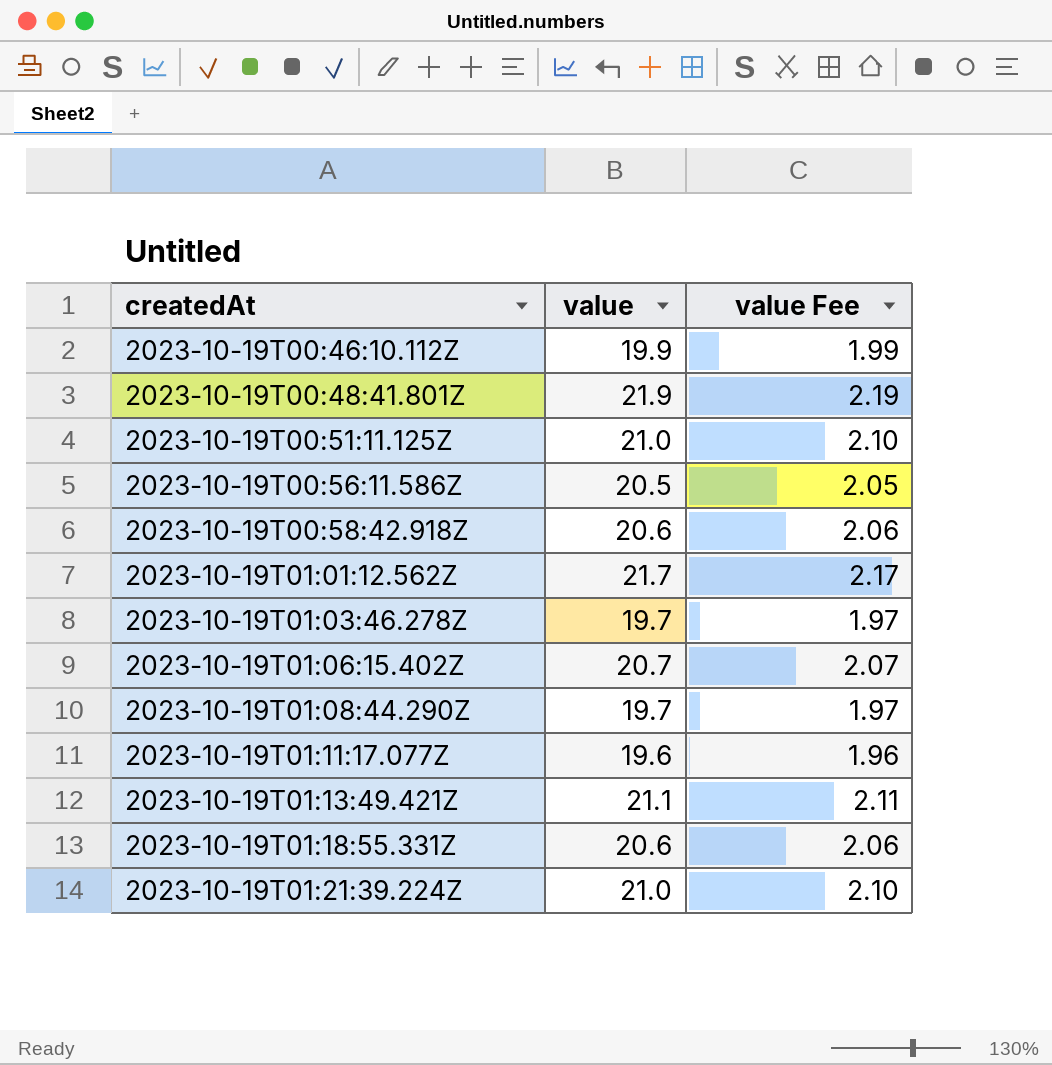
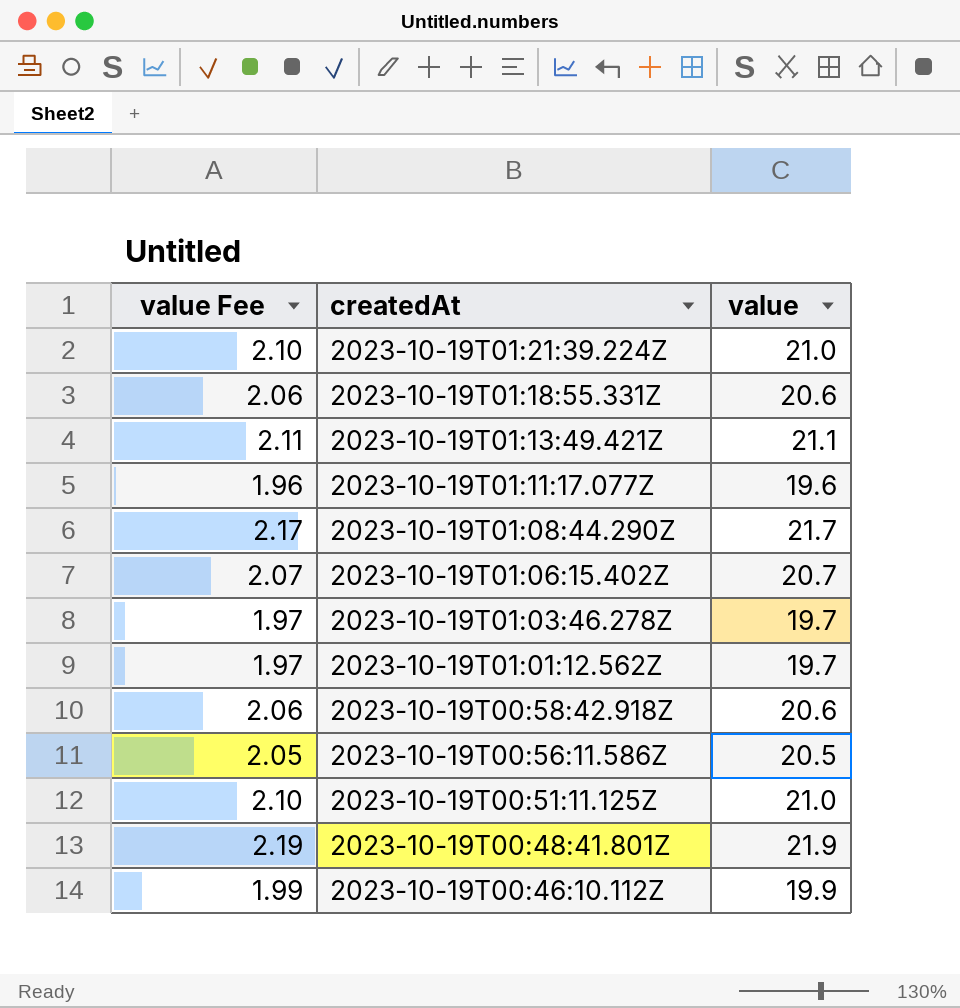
row order: createdAt ascending -> createdAt descending
column value Fee | position: 3 -> 1
2023-10-19T01:08:44.290Z | value Fee: 1.97 -> 2.17
2023-10-19T01:08:44.290Z | value: 19.7 -> 21.7
2023-10-19T01:01:12.562Z | value Fee: 2.17 -> 1.97
2023-10-19T01:01:12.562Z | value: 21.7 -> 19.7

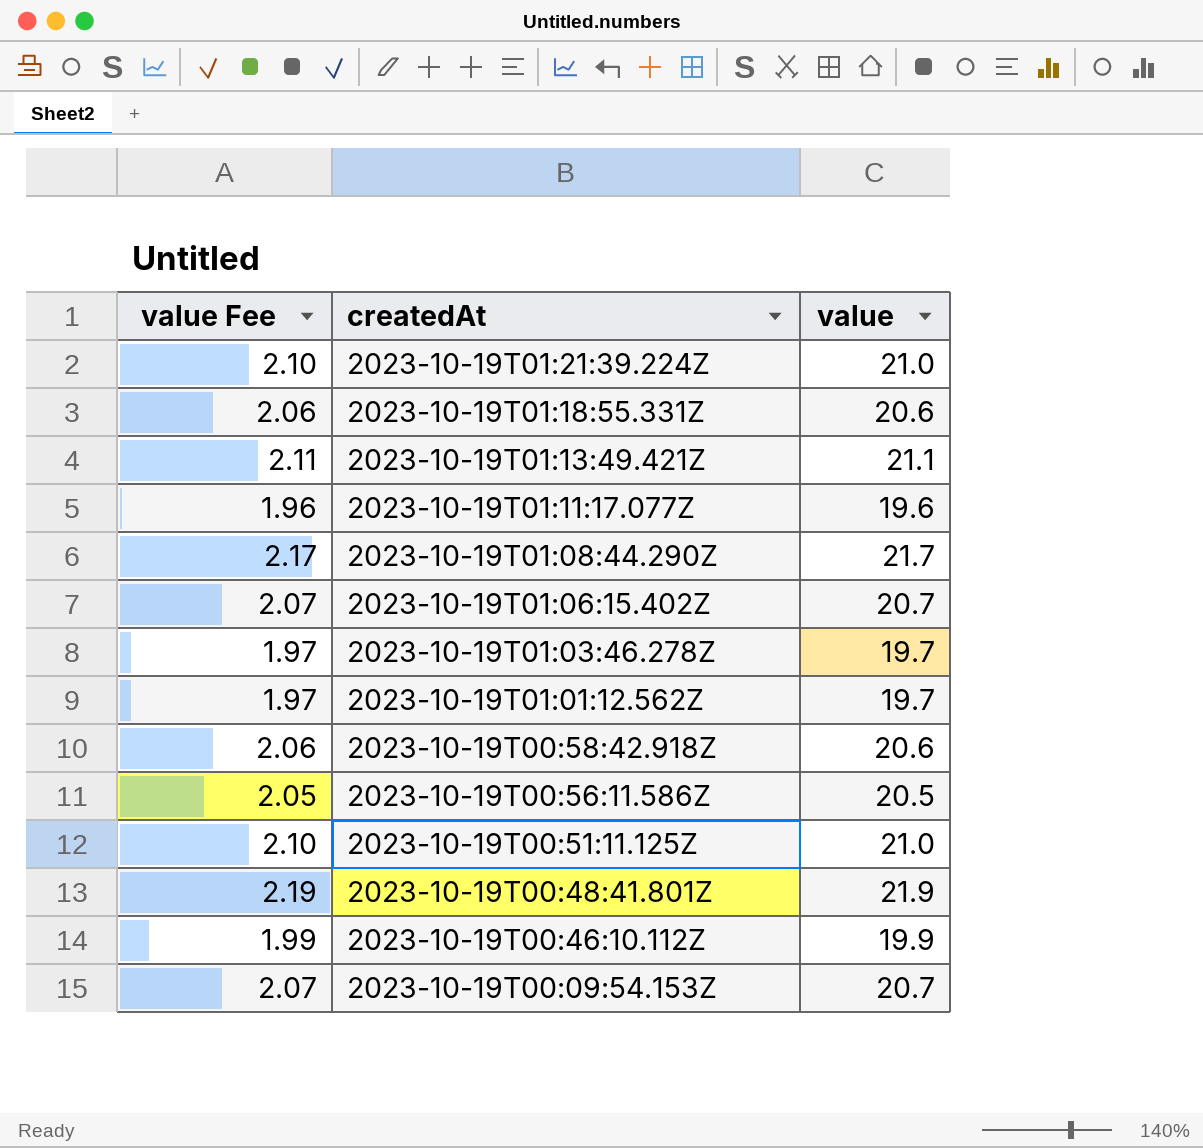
row 2023-10-19T00:09:54.153Z: none -> 2.07 | 20.7

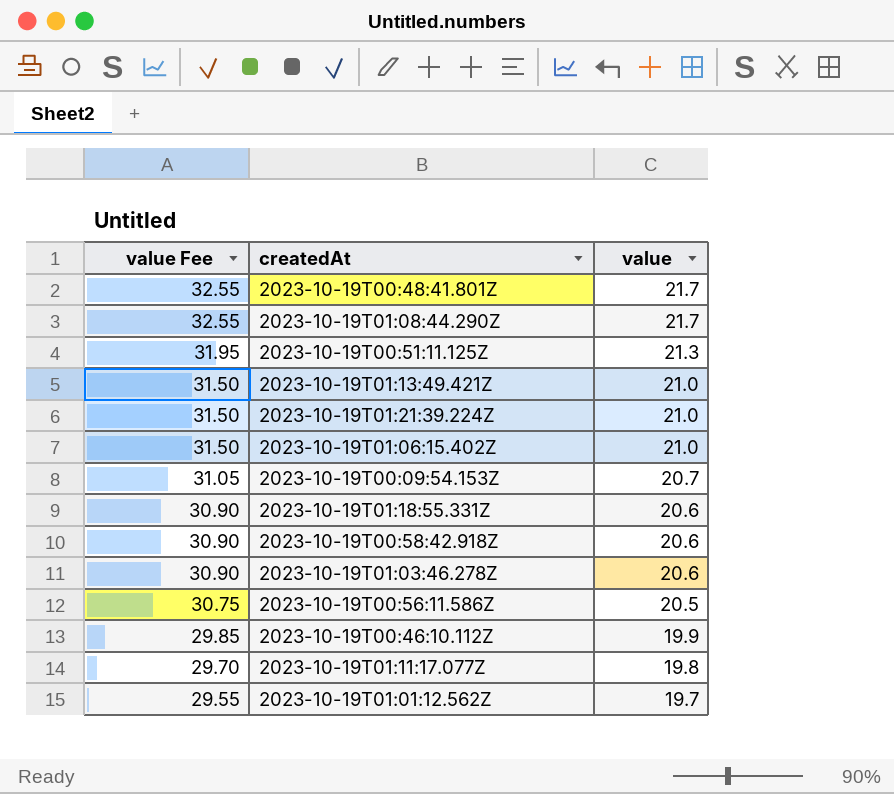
row order: createdAt descending -> value Fee descending
column value Fee | formula: [value] * 0.1 -> [value] * 1.5
2023-10-19T00:48:41.801Z | value: 21.9 -> 21.7
2023-10-19T00:51:11.125Z | value: 21.0 -> 21.3
2023-10-19T01:13:49.421Z | value: 21.1 -> 21.0
2023-10-19T01:06:15.402Z | value: 20.7 -> 21.0
2023-10-19T01:03:46.278Z | value: 19.7 -> 20.6
2023-10-19T01:11:17.077Z | value: 19.6 -> 19.8

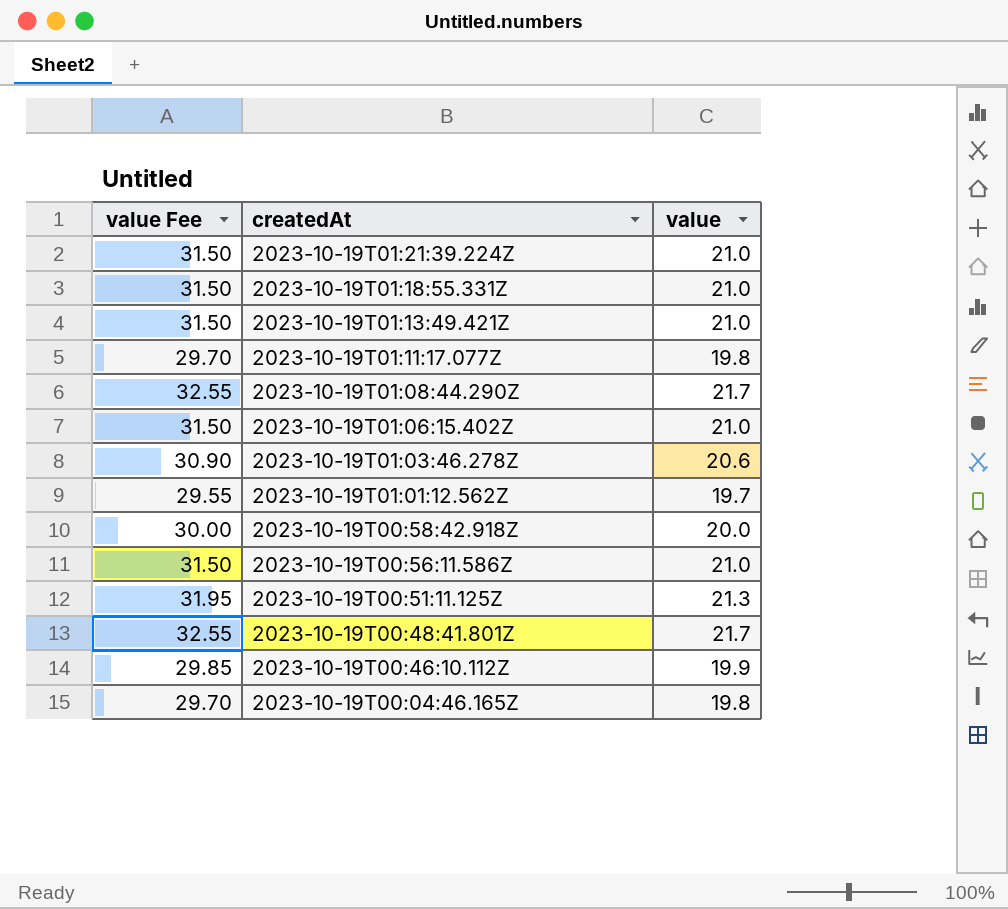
row order: value Fee descending -> createdAt descending
row 2023-10-19T00:09:54.153Z: 31.05 | 20.7 -> none
2023-10-19T01:18:55.331Z | value Fee: 30.90 -> 31.50
2023-10-19T01:18:55.331Z | value: 20.6 -> 21.0
2023-10-19T00:58:42.918Z | value Fee: 30.90 -> 30.00
2023-10-19T00:58:42.918Z | value: 20.6 -> 20.0
2023-10-19T00:56:11.586Z | value Fee: 30.75 -> 31.50
2023-10-19T00:56:11.586Z | value: 20.5 -> 21.0
row 2023-10-19T00:04:46.165Z: none -> 29.70 | 19.8

